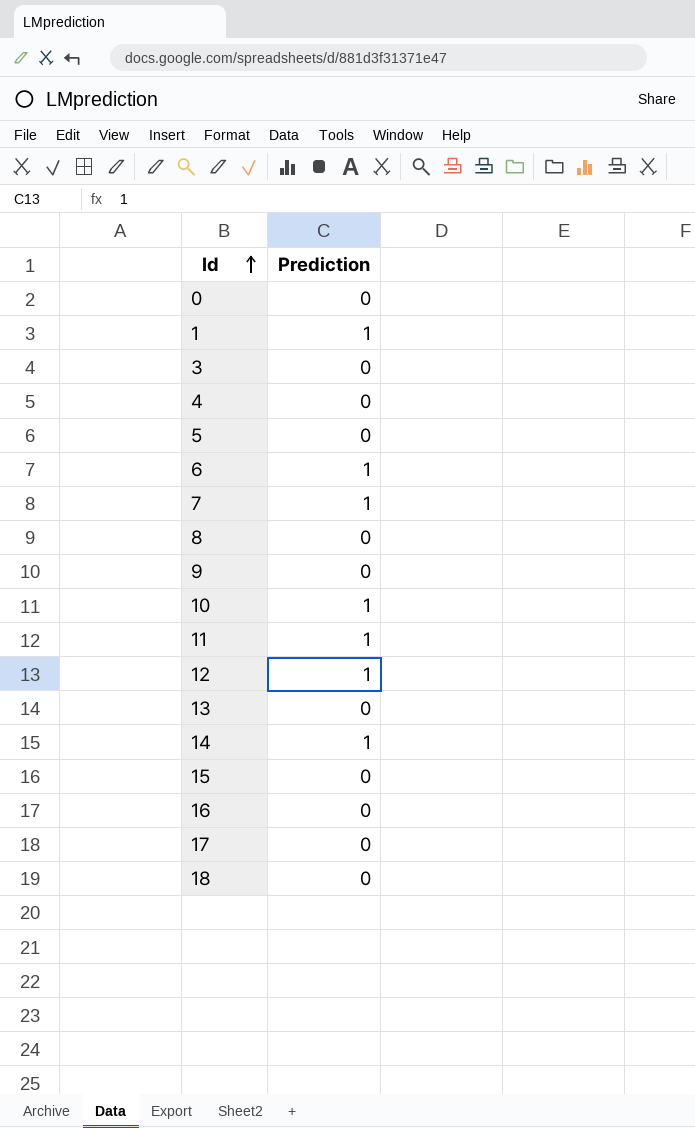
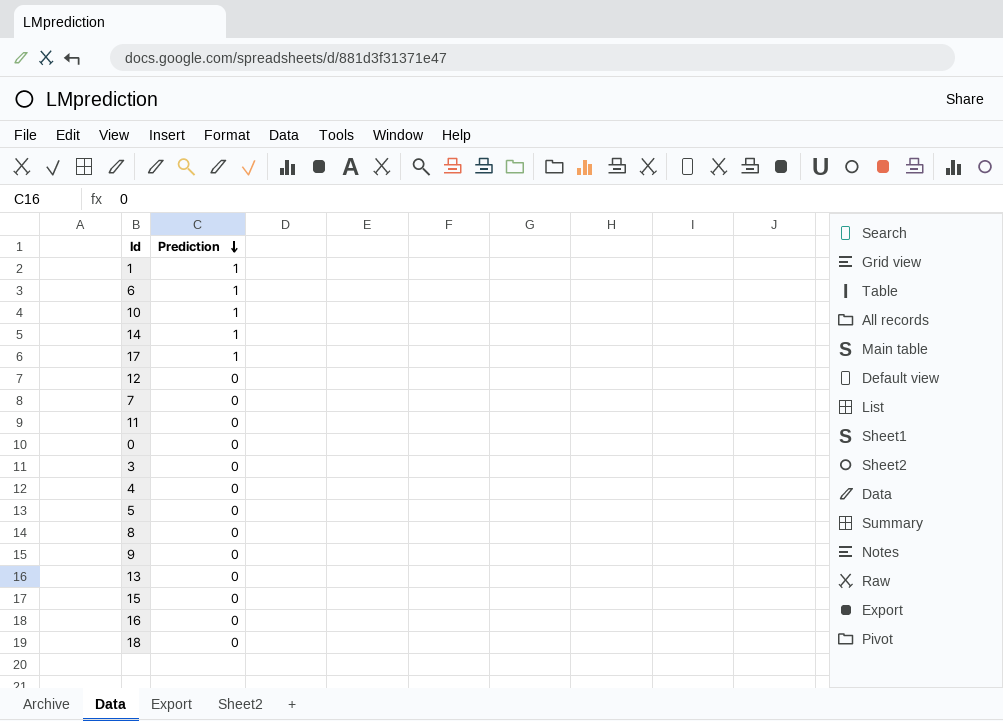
row order: Id ascending -> Prediction descending
17 | Prediction: 0 -> 1
12 | Prediction: 1 -> 0
7 | Prediction: 1 -> 0
11 | Prediction: 1 -> 0

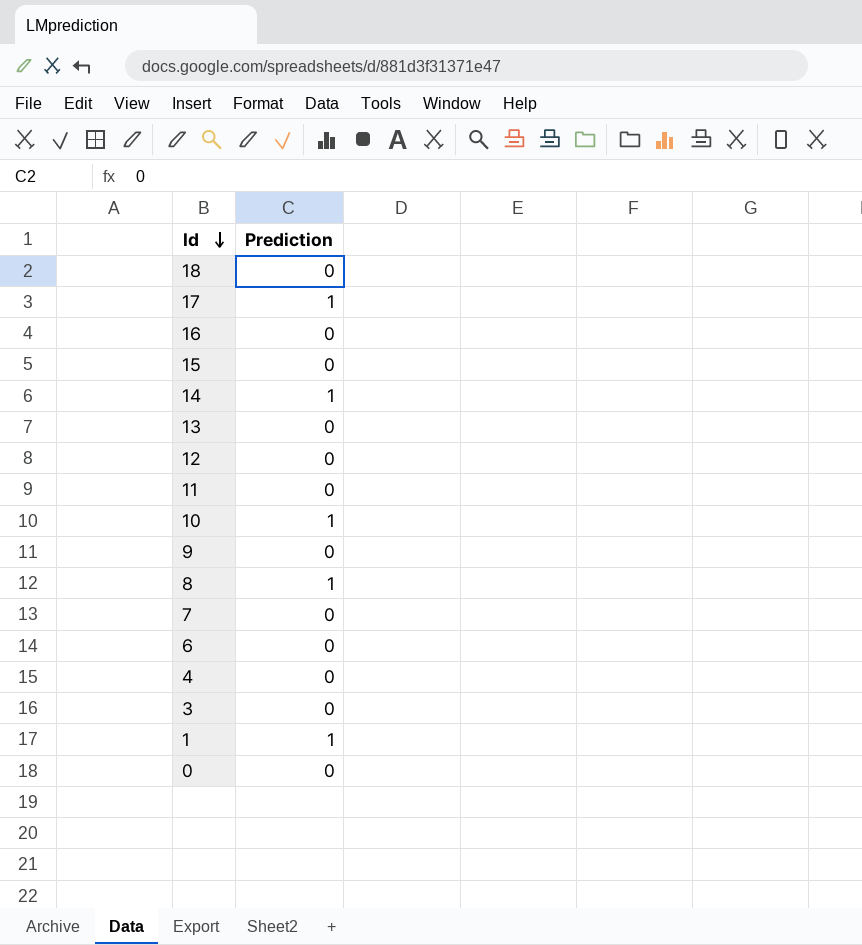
row order: Prediction descending -> Id descending
row 5: 0 -> none
8 | Prediction: 0 -> 1
6 | Prediction: 1 -> 0

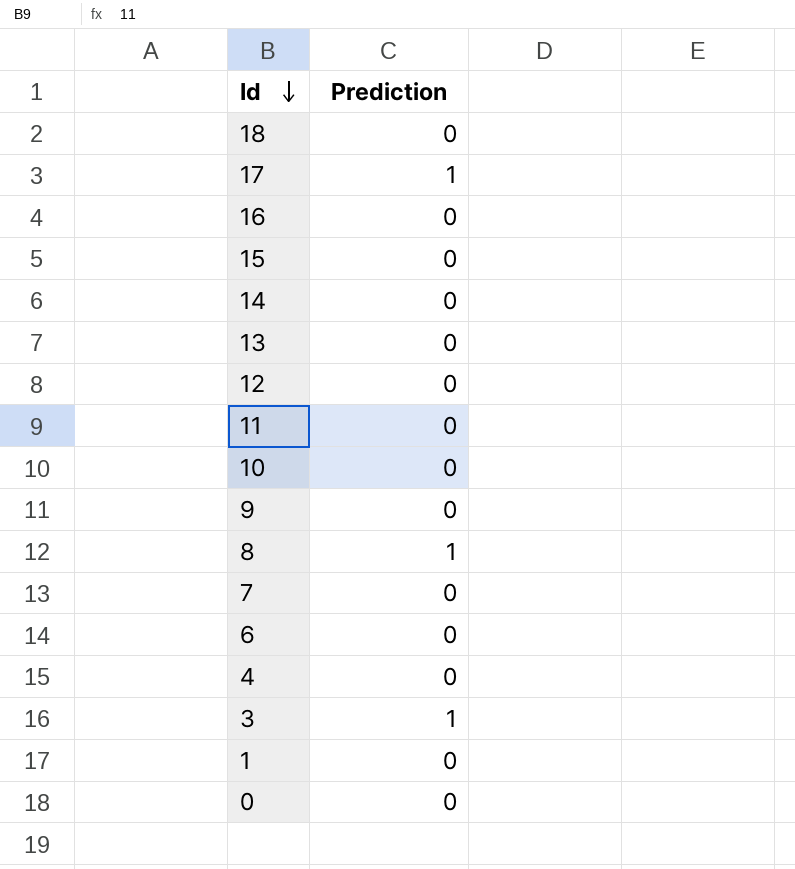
14 | Prediction: 1 -> 0
10 | Prediction: 1 -> 0
3 | Prediction: 0 -> 1
1 | Prediction: 1 -> 0

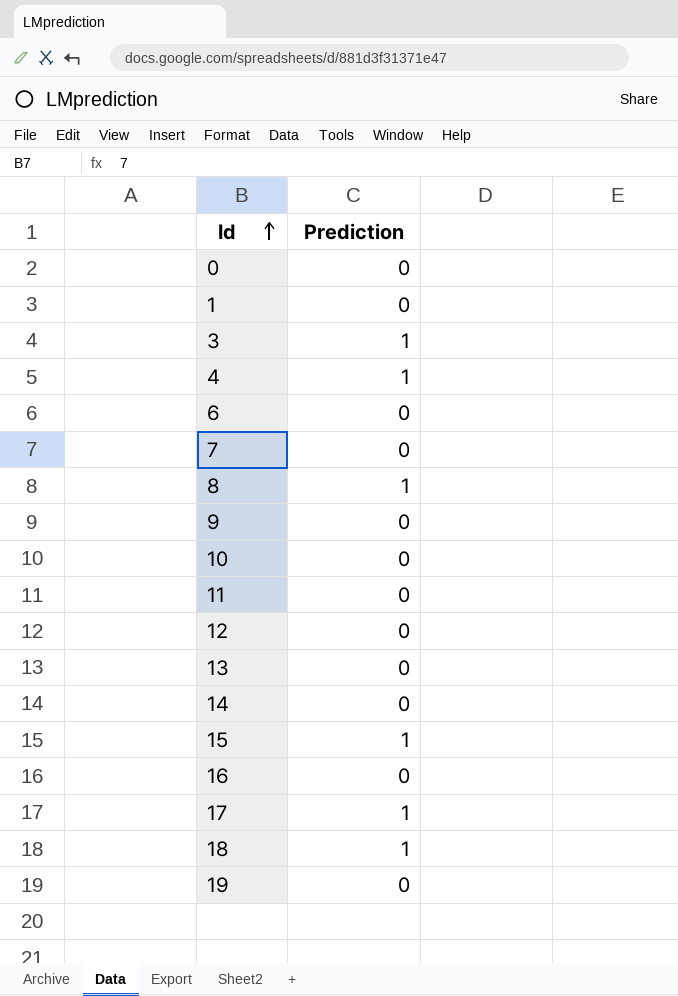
row order: Id descending -> Id ascending
4 | Prediction: 0 -> 1
15 | Prediction: 0 -> 1
18 | Prediction: 0 -> 1
row 19: none -> 0

